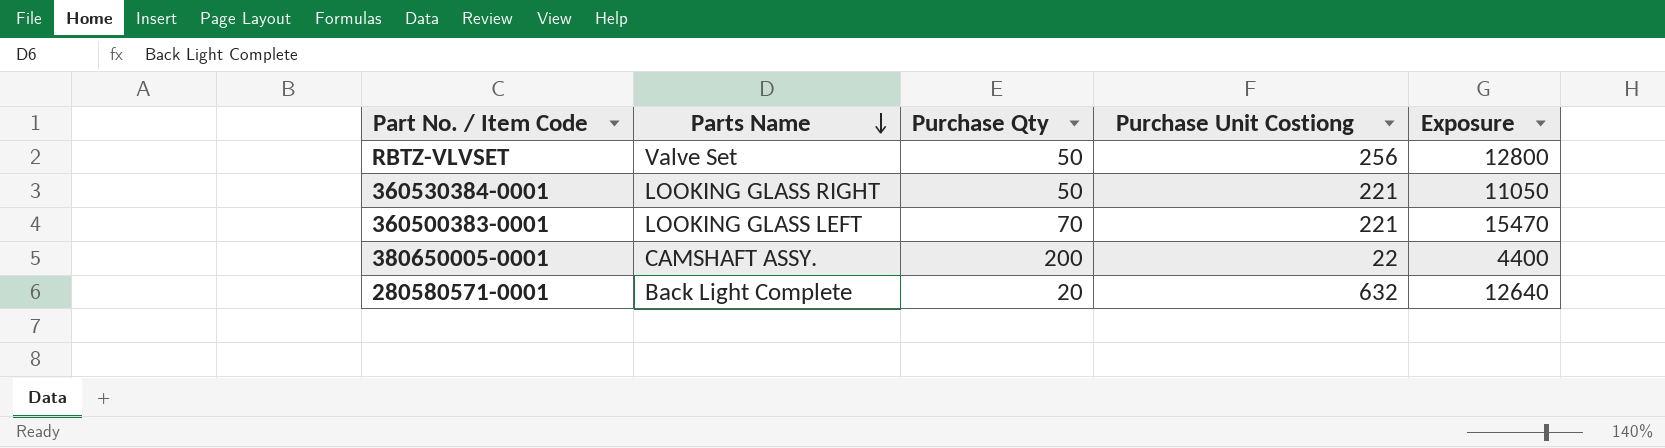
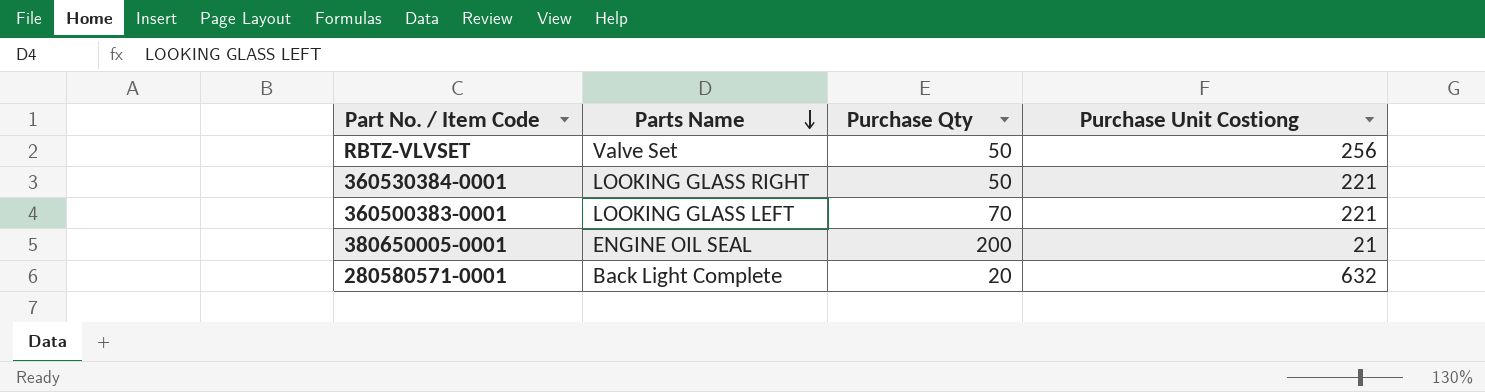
column Exposure | formula: [Purchase Qty] * [Purchase Unit Costiong] -> none
380650005-0001 | Parts Name: CAMSHAFT ASSY. -> ENGINE OIL SEAL
380650005-0001 | Purchase Unit Costiong: 22 -> 21

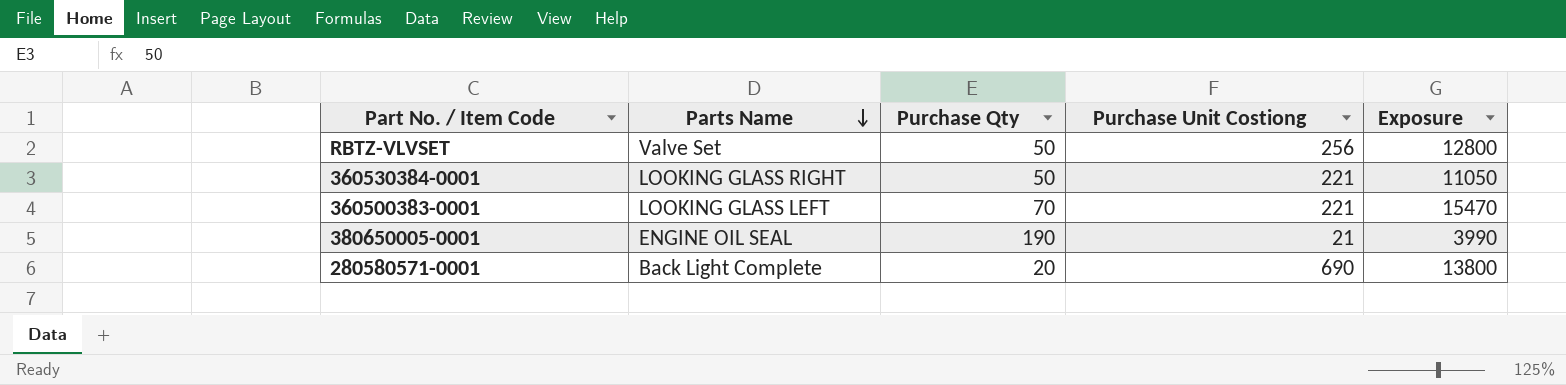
column Exposure | formula: none -> [Purchase Qty] * [Purchase Unit Costiong]
380650005-0001 | Purchase Qty: 200 -> 190
280580571-0001 | Purchase Unit Costiong: 632 -> 690

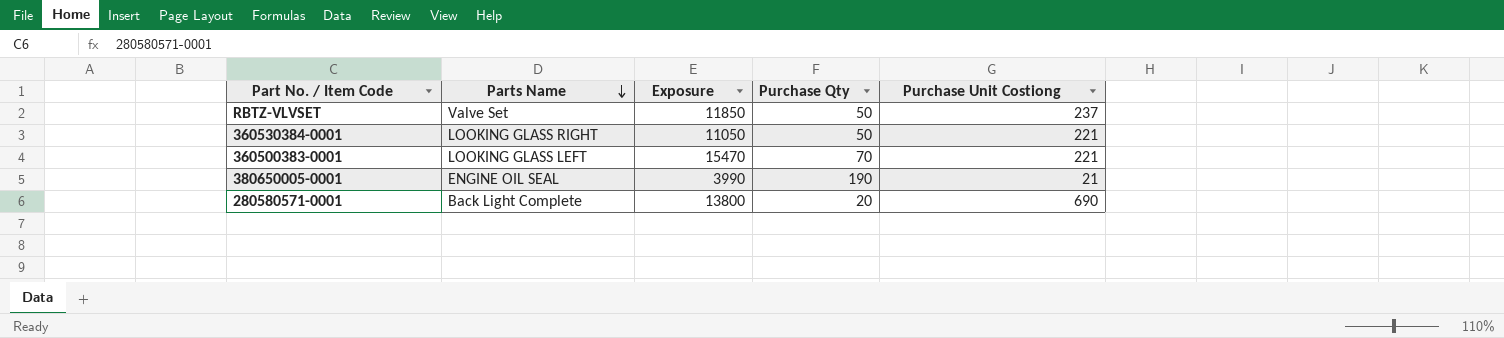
column Exposure | position: 5 -> 3
RBTZ-VLVSET | Exposure: 12800 -> 11850
RBTZ-VLVSET | Purchase Unit Costiong: 256 -> 237

